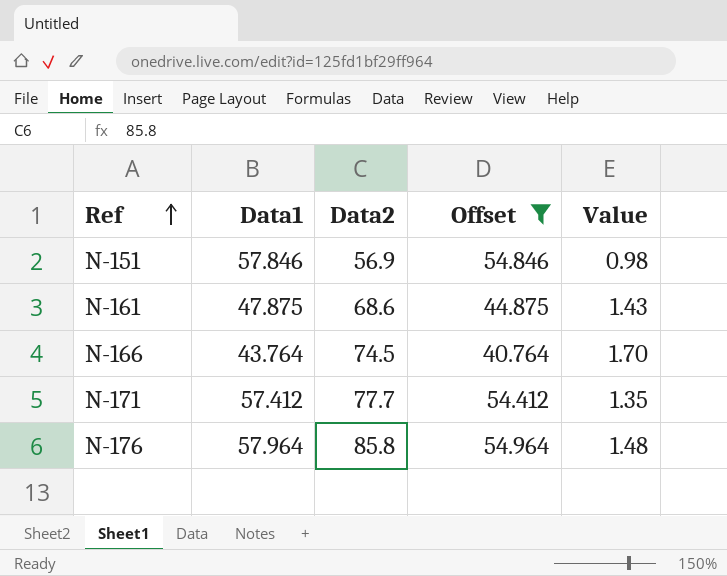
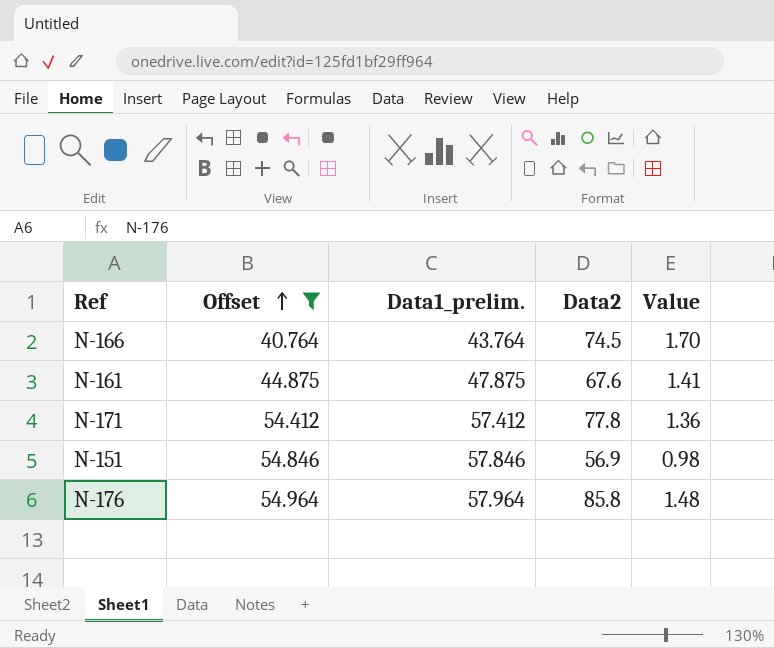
row order: Ref ascending -> Offset ascending
column Offset | position: 4 -> 2
column name: Data1 -> Data1_prelim.
N-161 | Data2: 68.6 -> 67.6
N-161 | Value: 1.43 -> 1.41
N-171 | Data2: 77.7 -> 77.8
N-171 | Value: 1.35 -> 1.36

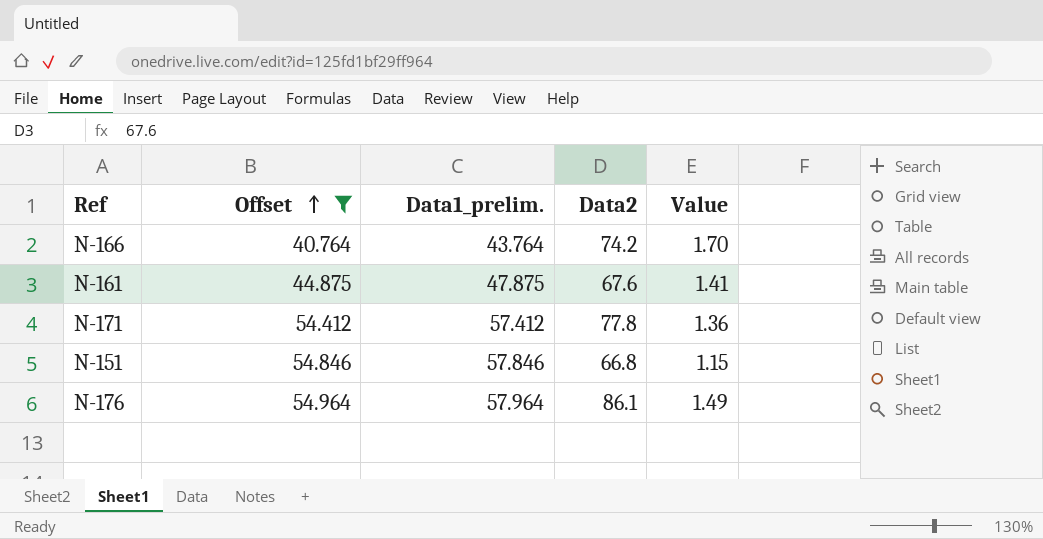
N-166 | Data2: 74.5 -> 74.2
N-151 | Data2: 56.9 -> 66.8
N-151 | Value: 0.98 -> 1.15
N-176 | Data2: 85.8 -> 86.1
N-176 | Value: 1.48 -> 1.49

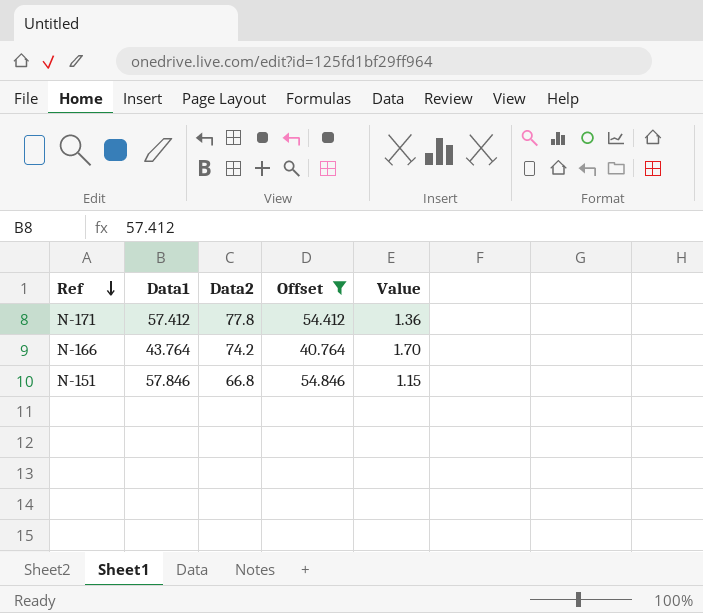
row order: Offset ascending -> Ref descending
column name: Data1_prelim. -> Data1
column Offset | position: 2 -> 4
row N-161: 44.875 | 47.875 | 67.6 | 1.41 -> none
row N-176: 54.964 | 57.964 | 86.1 | 1.49 -> none

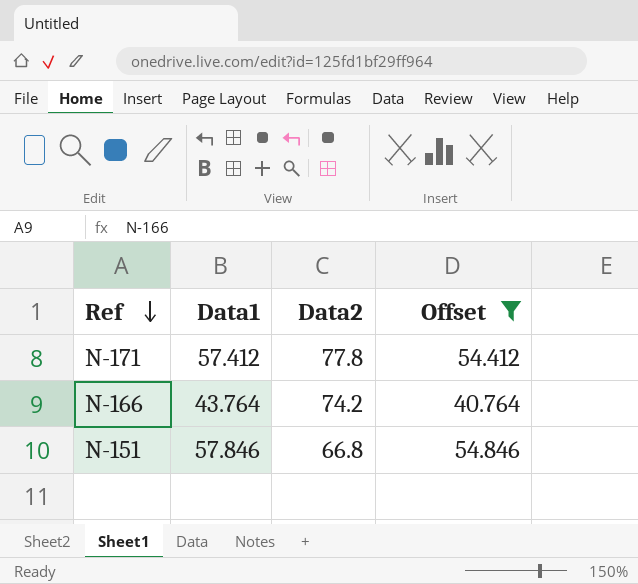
column Value | formula: [Data2] / [Data1] -> none

